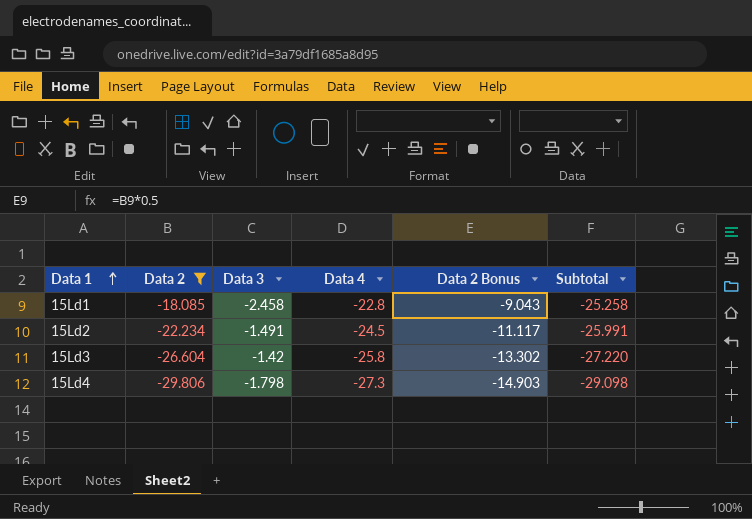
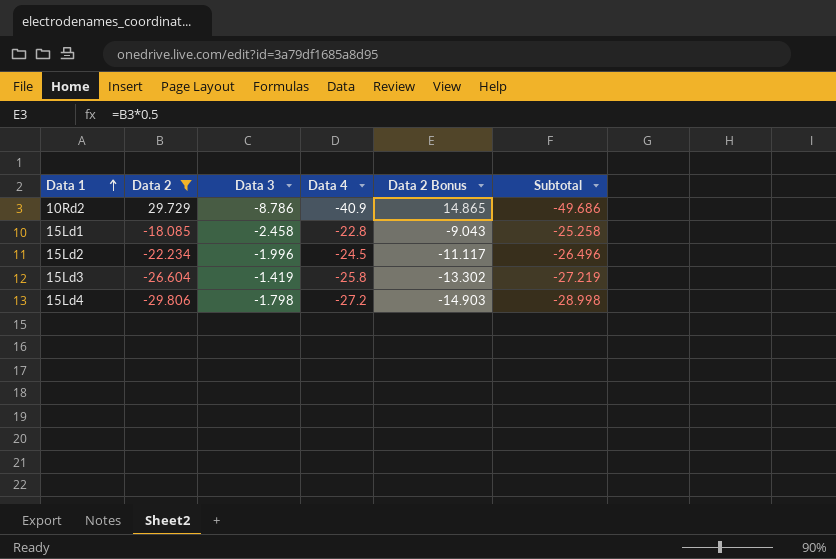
row 10Rd2: none -> 29.729 | -8.786 | -40.9 | 14.865 | -49.686
15Ld2 | Data 3: -1.491 -> -1.996
15Ld2 | Subtotal: -25.991 -> -26.496
15Ld3 | Data 3: -1.42 -> -1.419
15Ld3 | Subtotal: -27.220 -> -27.219
15Ld4 | Data 4: -27.3 -> -27.2
15Ld4 | Subtotal: -29.098 -> -28.998

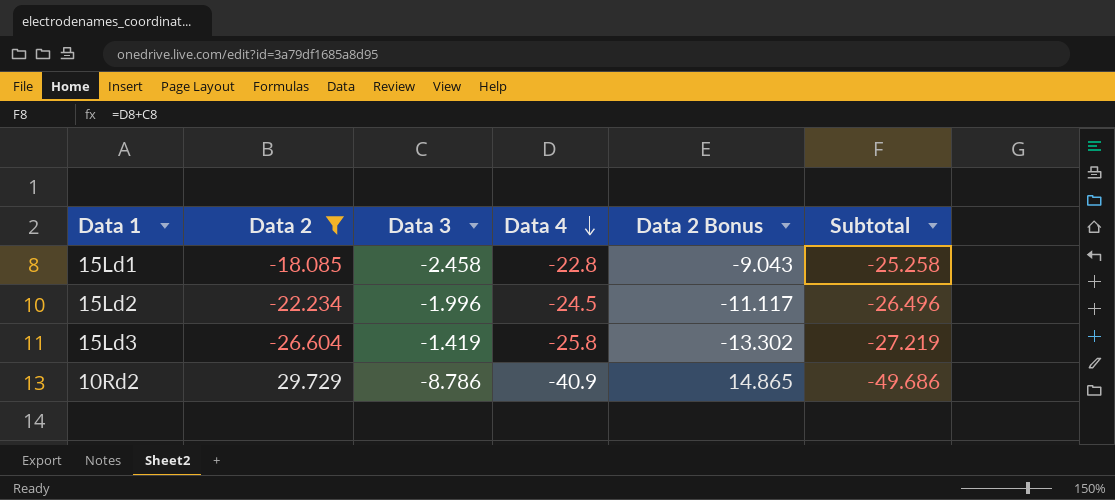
row order: Data 1 ascending -> Data 4 descending
row 15Ld4: -29.806 | -1.798 | -27.2 | -14.903 | -28.998 -> none

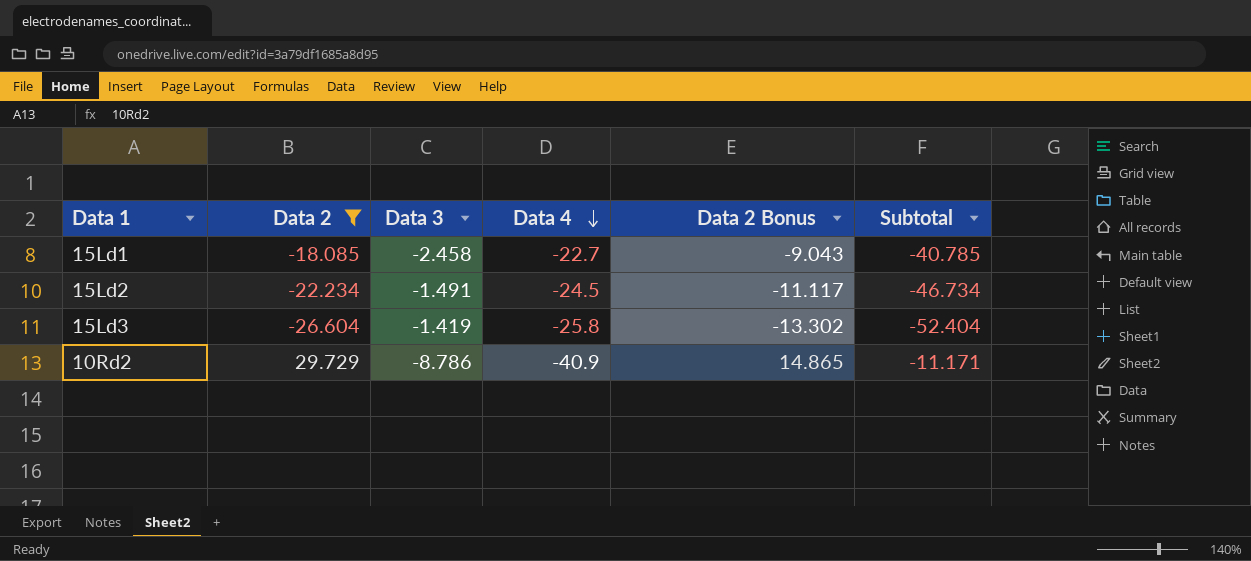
column Subtotal | formula: [Data 3] + [Data 4] -> [Data 2] + [Data 4]
15Ld1 | Data 4: -22.8 -> -22.7
15Ld2 | Data 3: -1.996 -> -1.491

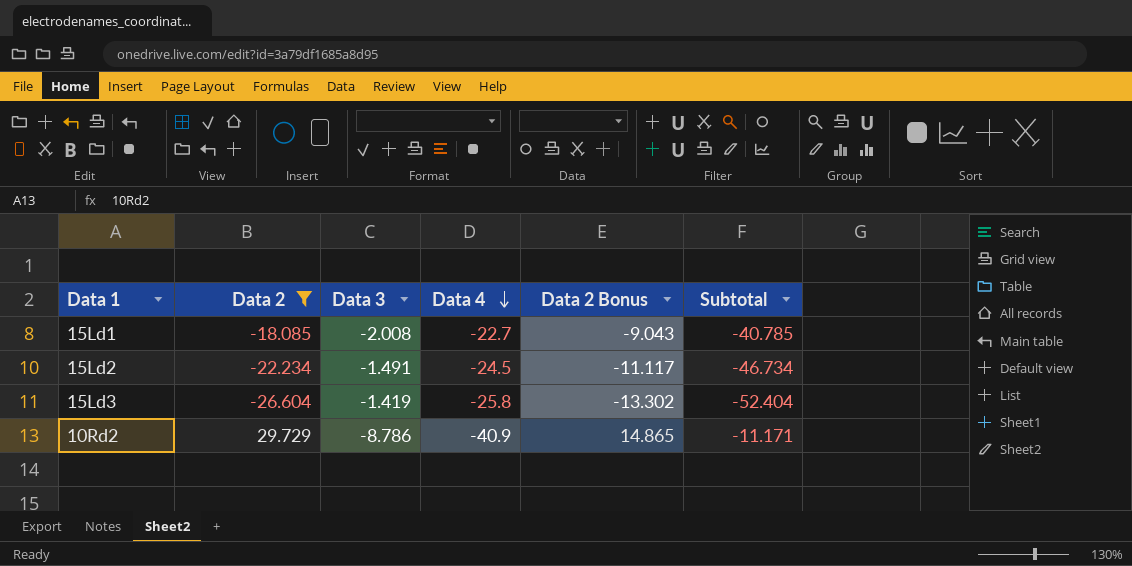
15Ld1 | Data 3: -2.458 -> -2.008

